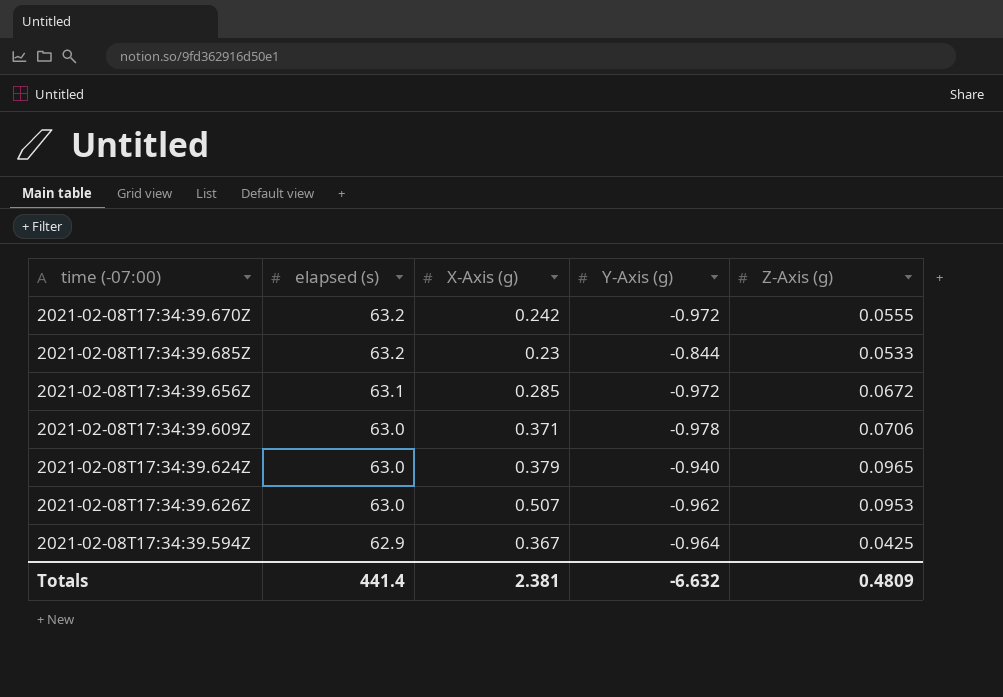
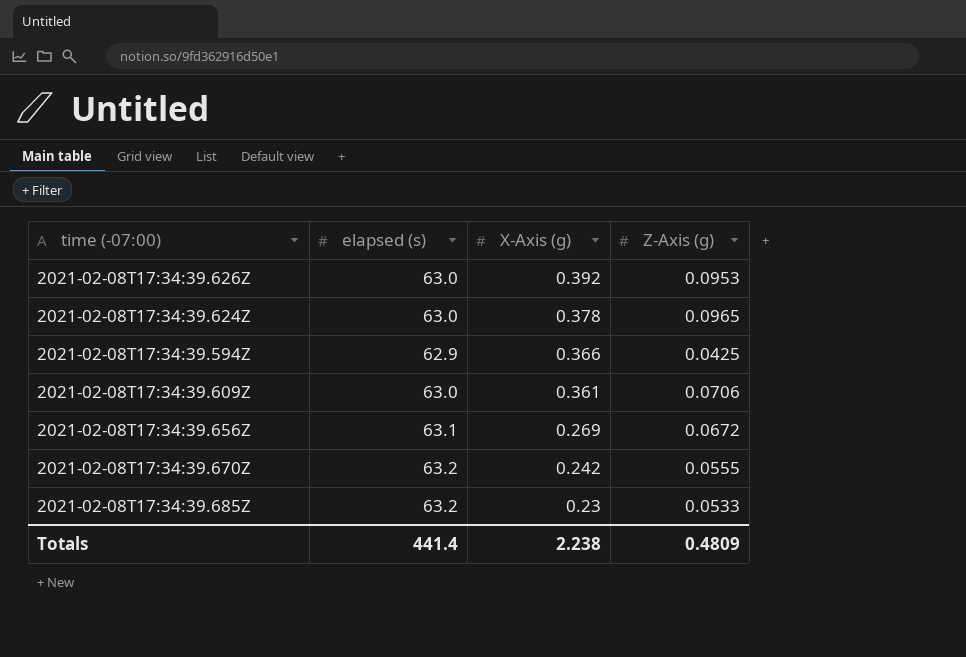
row order: elapsed (s) descending -> X-Axis (g) descending
column Y-Axis (g) | position: 4 -> none
2021-02-08T17:34:39.626Z | X-Axis (g): 0.507 -> 0.392
2021-02-08T17:34:39.624Z | X-Axis (g): 0.379 -> 0.378
2021-02-08T17:34:39.594Z | X-Axis (g): 0.367 -> 0.366
2021-02-08T17:34:39.609Z | X-Axis (g): 0.371 -> 0.361
2021-02-08T17:34:39.656Z | X-Axis (g): 0.285 -> 0.269
Totals | X-Axis (g): 2.381 -> 2.238

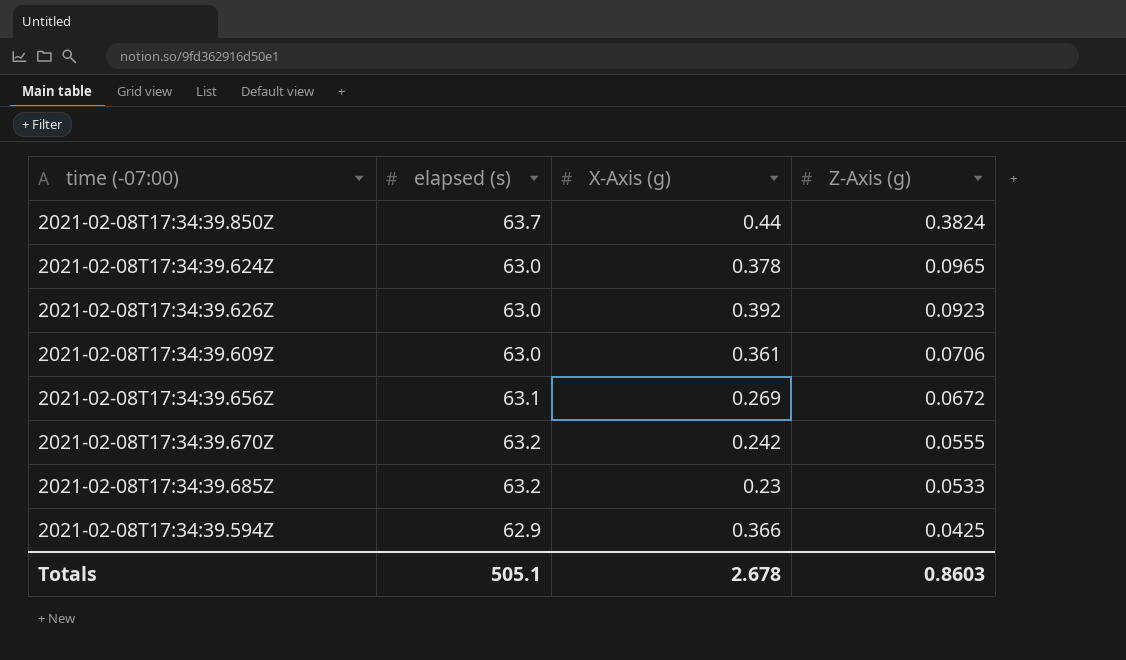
row order: X-Axis (g) descending -> Z-Axis (g) descending
row 2021-02-08T17:34:39.850Z: none -> 63.7 | 0.44 | 0.3824
2021-02-08T17:34:39.626Z | Z-Axis (g): 0.0953 -> 0.0923
Totals | elapsed (s): 441.4 -> 505.1
Totals | X-Axis (g): 2.238 -> 2.678
Totals | Z-Axis (g): 0.4809 -> 0.8603

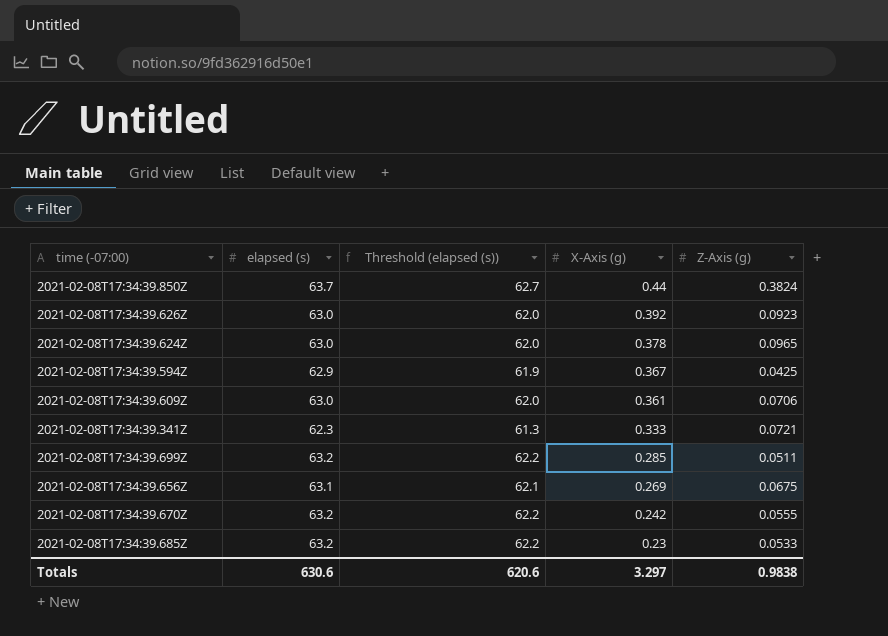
row order: Z-Axis (g) descending -> X-Axis (g) descending
column Threshold (elapsed (s)) | formula: none -> [elapsed (s)] - 1
2021-02-08T17:34:39.594Z | X-Axis (g): 0.366 -> 0.367
row 2021-02-08T17:34:39.341Z: none -> 62.3 | 61.3 | 0.333 | 0.0721
row 2021-02-08T17:34:39.699Z: none -> 63.2 | 62.2 | 0.285 | 0.0511
2021-02-08T17:34:39.656Z | Z-Axis (g): 0.0672 -> 0.0675
Totals | elapsed (s): 505.1 -> 630.6
Totals | X-Axis (g): 2.678 -> 3.297
Totals | Z-Axis (g): 0.8603 -> 0.9838

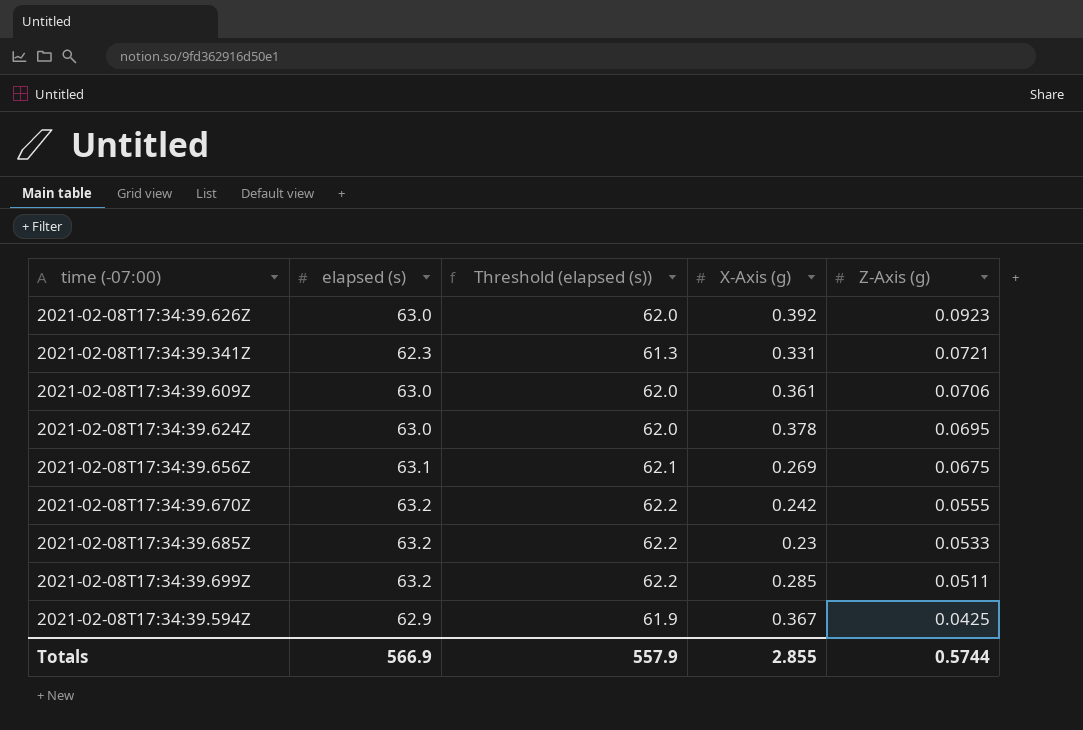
row order: X-Axis (g) descending -> Z-Axis (g) descending
row 2021-02-08T17:34:39.850Z: 63.7 | 62.7 | 0.44 | 0.3824 -> none
2021-02-08T17:34:39.341Z | X-Axis (g): 0.333 -> 0.331
2021-02-08T17:34:39.624Z | Z-Axis (g): 0.0965 -> 0.0695
Totals | elapsed (s): 630.6 -> 566.9
Totals | Threshold (elapsed (s)): 620.6 -> 557.9
Totals | X-Axis (g): 3.297 -> 2.855
Totals | Z-Axis (g): 0.9838 -> 0.5744

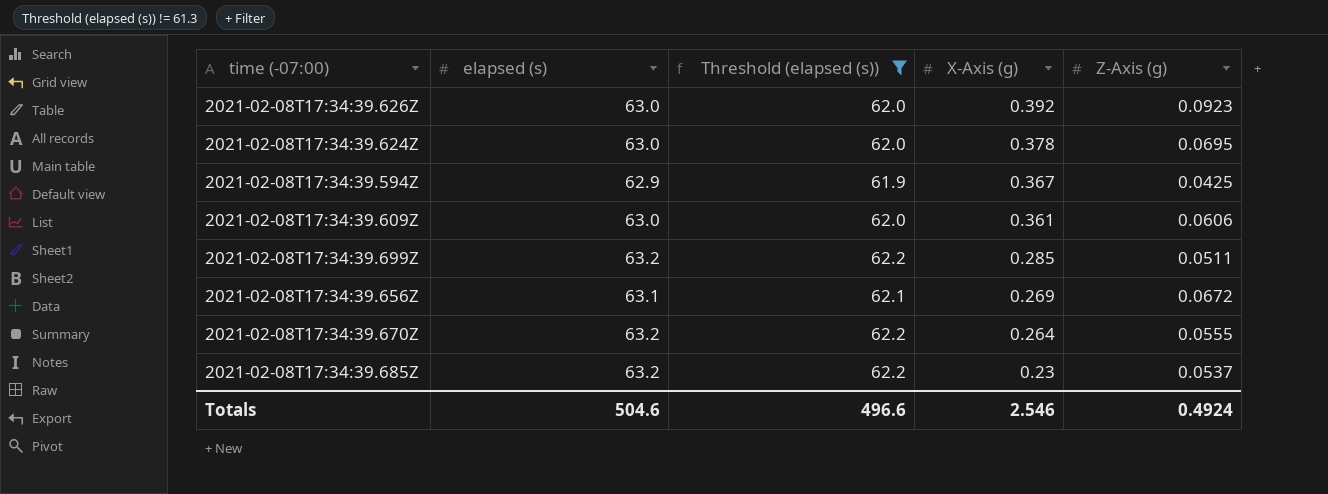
filter: none -> Threshold (elapsed (s)) != 61.3
row order: Z-Axis (g) descending -> X-Axis (g) descending
2021-02-08T17:34:39.609Z | Z-Axis (g): 0.0706 -> 0.0606
2021-02-08T17:34:39.656Z | Z-Axis (g): 0.0675 -> 0.0672
2021-02-08T17:34:39.670Z | X-Axis (g): 0.242 -> 0.264
2021-02-08T17:34:39.685Z | Z-Axis (g): 0.0533 -> 0.0537
Totals | elapsed (s): 566.9 -> 504.6
Totals | Threshold (elapsed (s)): 557.9 -> 496.6
Totals | X-Axis (g): 2.855 -> 2.546
Totals | Z-Axis (g): 0.5744 -> 0.4924

